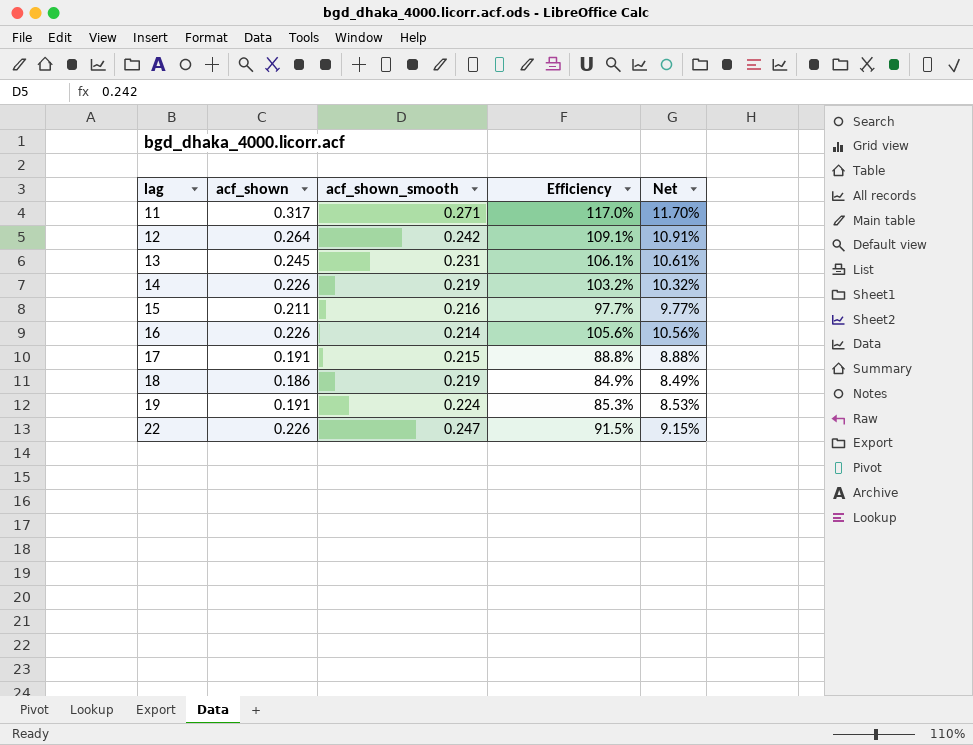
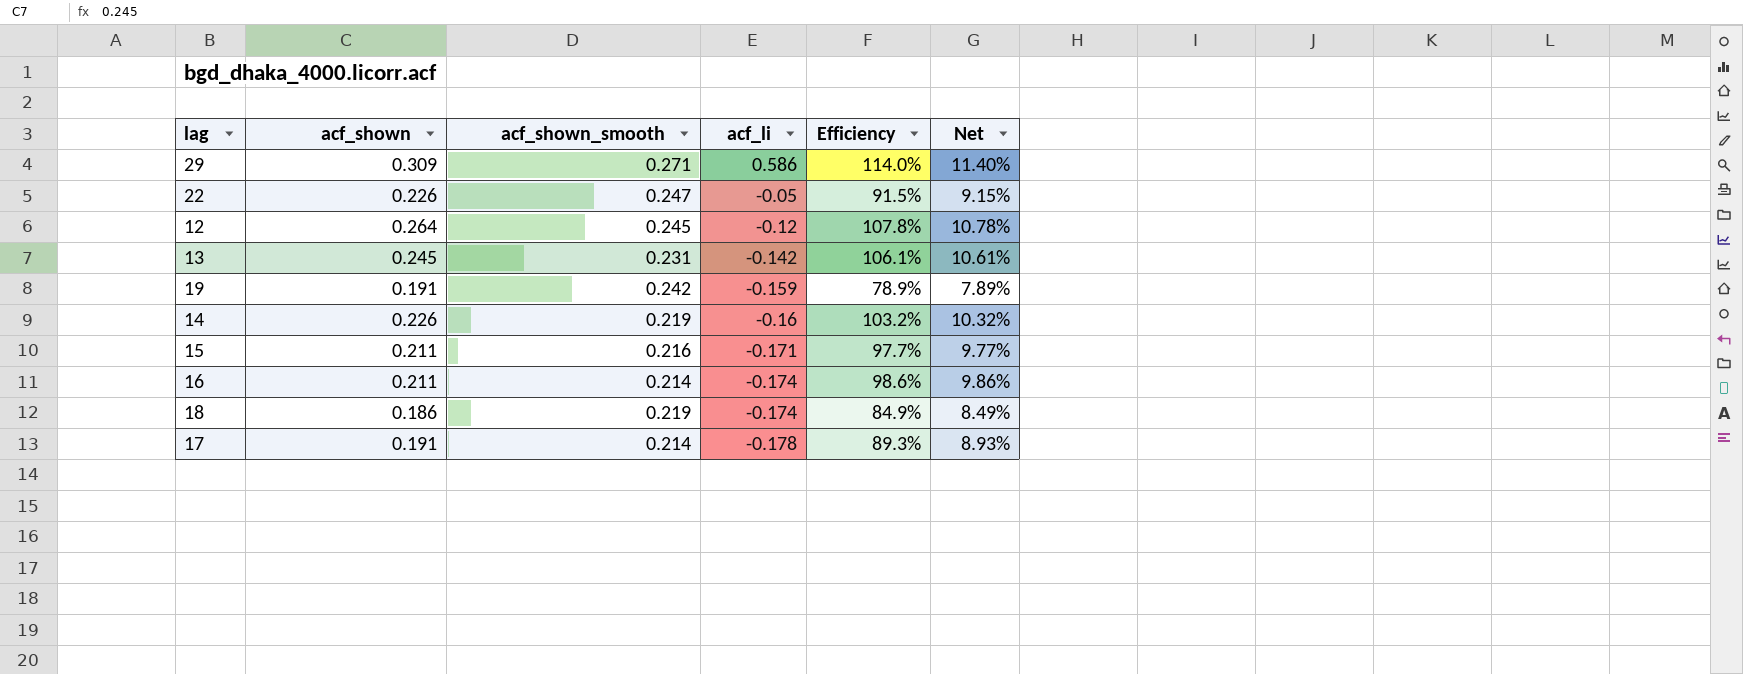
row order: lag ascending -> acf_li descending
column acf_li | position: none -> 4
row 11: 0.317 | 0.271 | 117.0% | 11.70% -> none
row 29: none -> 0.309 | 0.271 | 0.586 | 114.0% | 11.40%
12 | acf_shown_smooth: 0.242 -> 0.245
12 | Efficiency: 109.1% -> 107.8%
12 | Net: 10.91% -> 10.78%
19 | acf_shown_smooth: 0.224 -> 0.242
19 | Efficiency: 85.3% -> 78.9%
19 | Net: 8.53% -> 7.89%
16 | acf_shown: 0.226 -> 0.211
16 | Efficiency: 105.6% -> 98.6%
16 | Net: 10.56% -> 9.86%
17 | acf_shown_smooth: 0.215 -> 0.214
17 | Efficiency: 88.8% -> 89.3%
17 | Net: 8.88% -> 8.93%

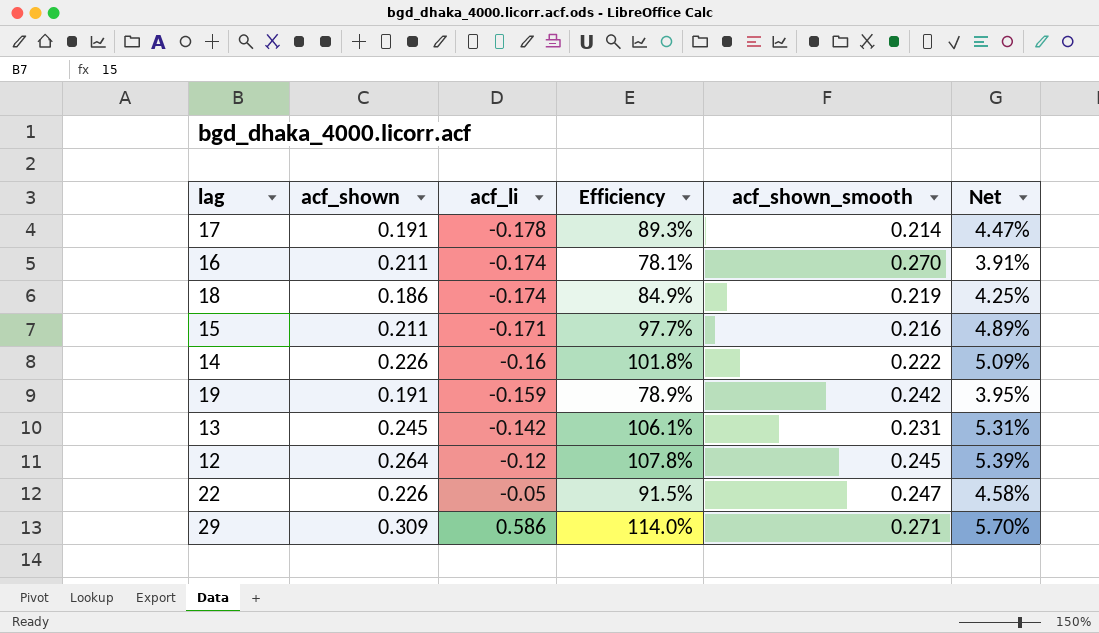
row order: acf_li descending -> acf_li ascending
column acf_shown_smooth | position: 3 -> 5
column Net | formula: [Efficiency] * 0.1 -> [Efficiency] * 0.05
16 | Efficiency: 98.6% -> 78.1%
16 | acf_shown_smooth: 0.214 -> 0.270
14 | Efficiency: 103.2% -> 101.8%
14 | acf_shown_smooth: 0.219 -> 0.222

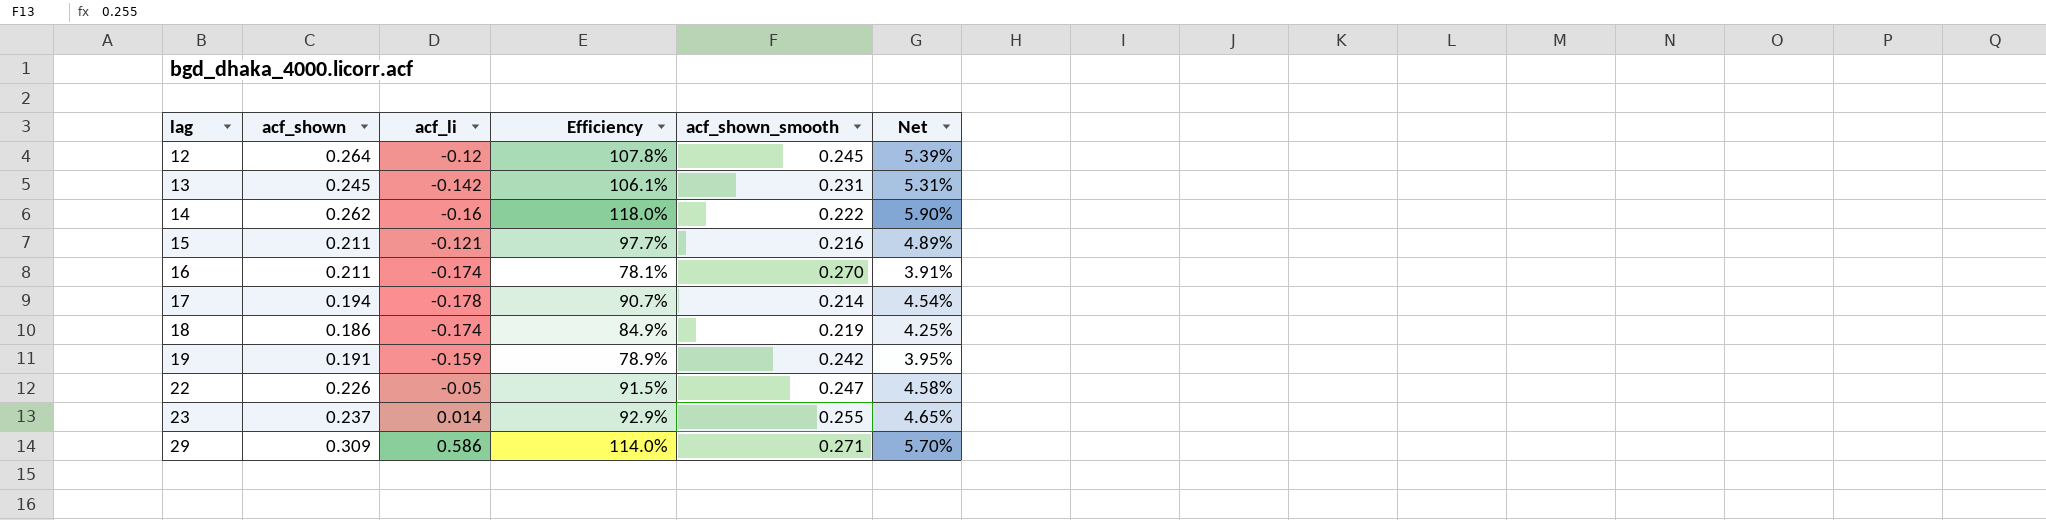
row order: acf_li ascending -> lag ascending
14 | acf_shown: 0.226 -> 0.262
14 | Efficiency: 101.8% -> 118.0%
14 | Net: 5.09% -> 5.90%
15 | acf_li: -0.171 -> -0.121
17 | acf_shown: 0.191 -> 0.194
17 | Efficiency: 89.3% -> 90.7%
17 | Net: 4.47% -> 4.54%
row 23: none -> 0.237 | 0.014 | 92.9% | 0.255 | 4.65%

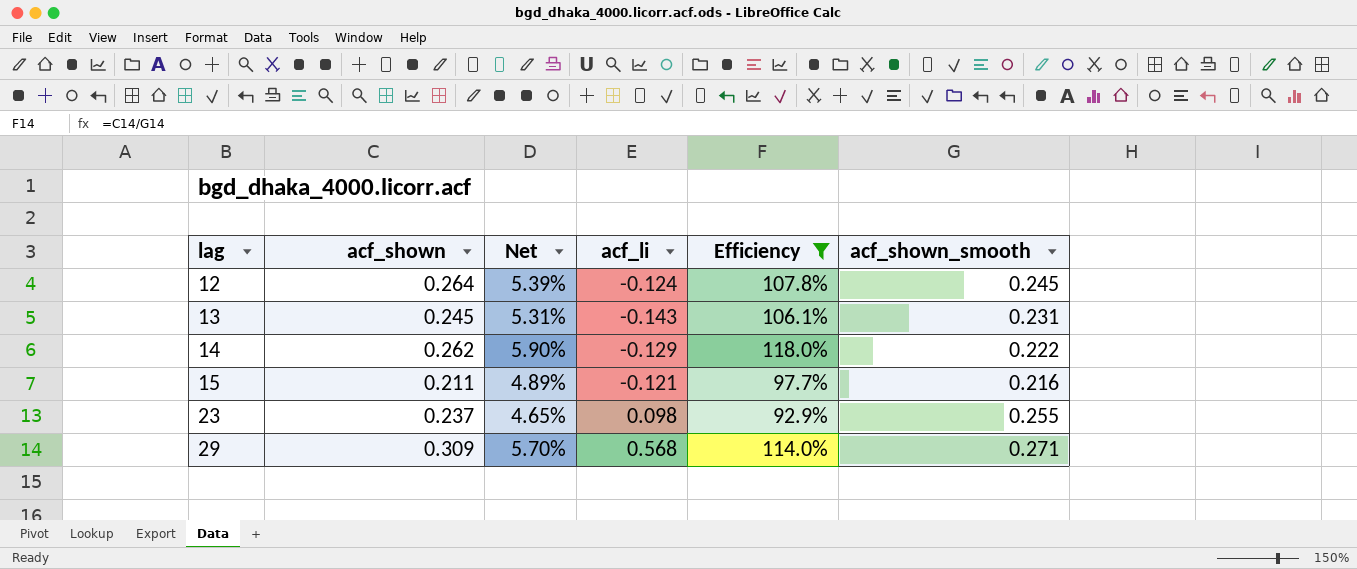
filter: none -> Efficiency >= 92.9%
column Net | position: 6 -> 3
12 | acf_li: -0.12 -> -0.124
13 | acf_li: -0.142 -> -0.143
14 | acf_li: -0.16 -> -0.129
23 | acf_li: 0.014 -> 0.098
29 | acf_li: 0.586 -> 0.568

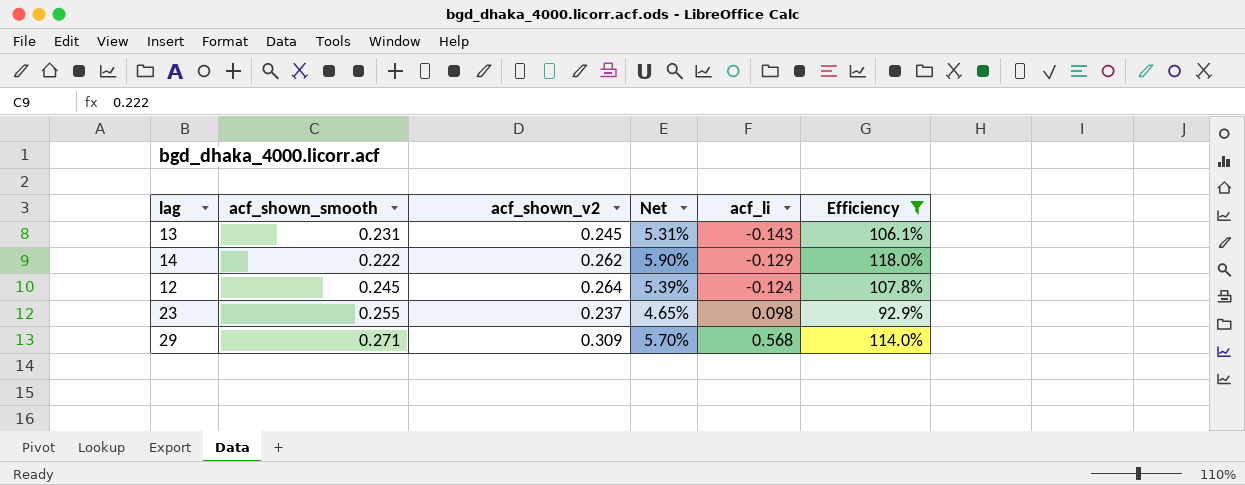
row order: lag ascending -> acf_li ascending
column acf_shown_smooth | position: 6 -> 2
column name: acf_shown -> acf_shown_v2
row 15: 0.211 | 4.89% | -0.121 | 97.7% | 0.216 -> none

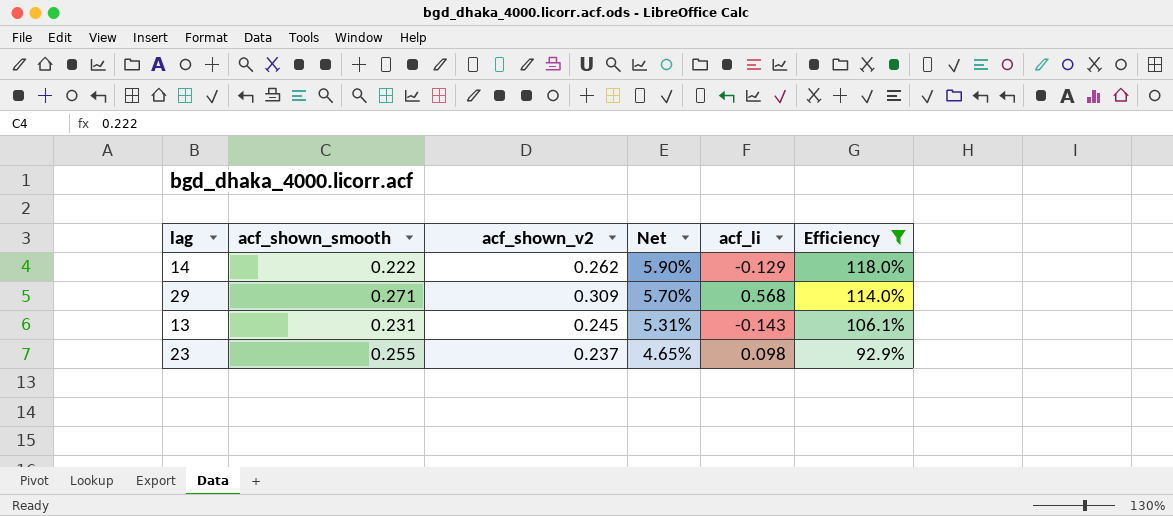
row order: acf_li ascending -> Net descending
row 12: 0.245 | 0.264 | 5.39% | -0.124 | 107.8% -> none

